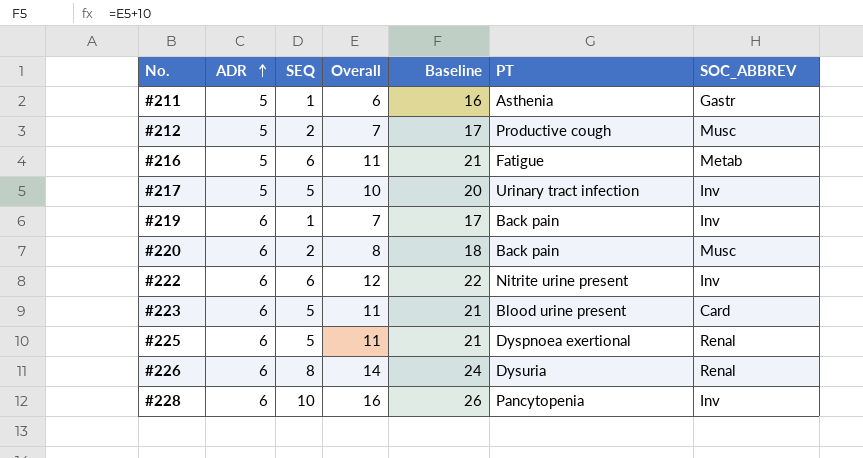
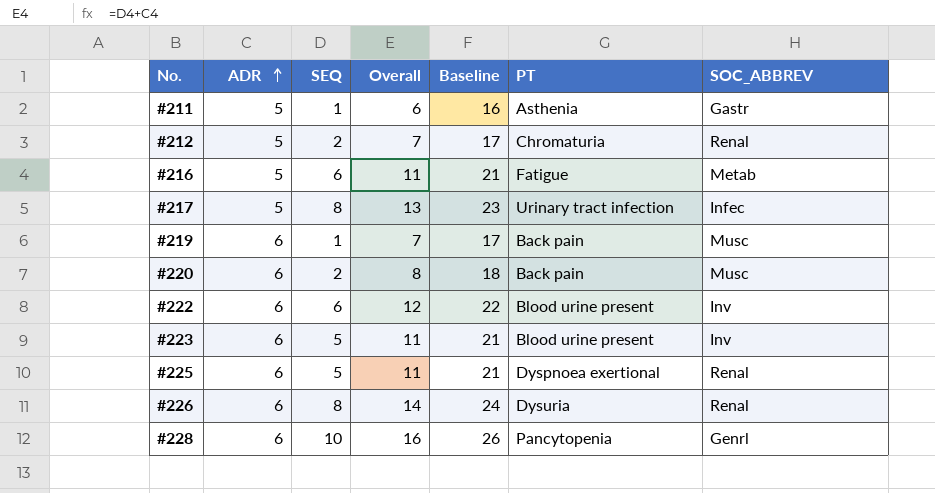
#212 | PT: Productive cough -> Chromaturia
#212 | SOC_ABBREV: Musc -> Renal
#217 | SEQ: 5 -> 8
#217 | Overall: 10 -> 13
#217 | Baseline: 20 -> 23
#217 | SOC_ABBREV: Inv -> Infec
#219 | SOC_ABBREV: Inv -> Musc
#222 | PT: Nitrite urine present -> Blood urine present
#223 | SOC_ABBREV: Card -> Inv
#228 | SOC_ABBREV: Inv -> Genrl

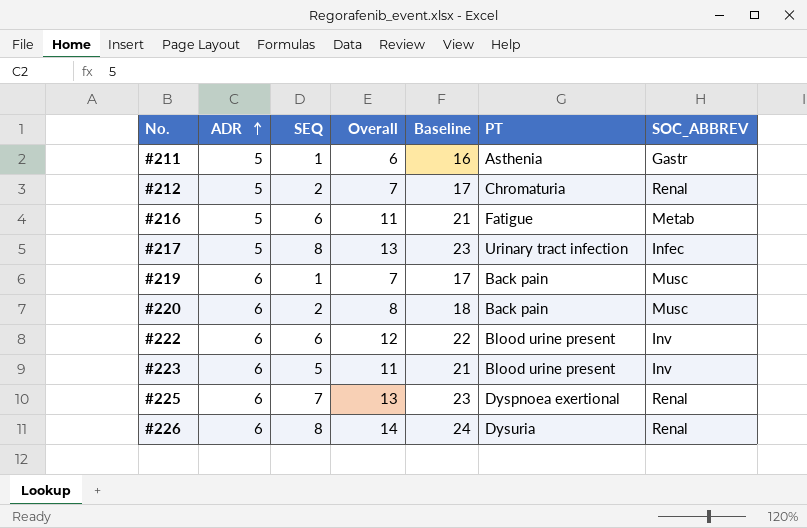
row #228: 6 | 10 | 16 | 26 | Pancytopenia | Genrl -> none
#225 | SEQ: 5 -> 7
#225 | Overall: 11 -> 13
#225 | Baseline: 21 -> 23

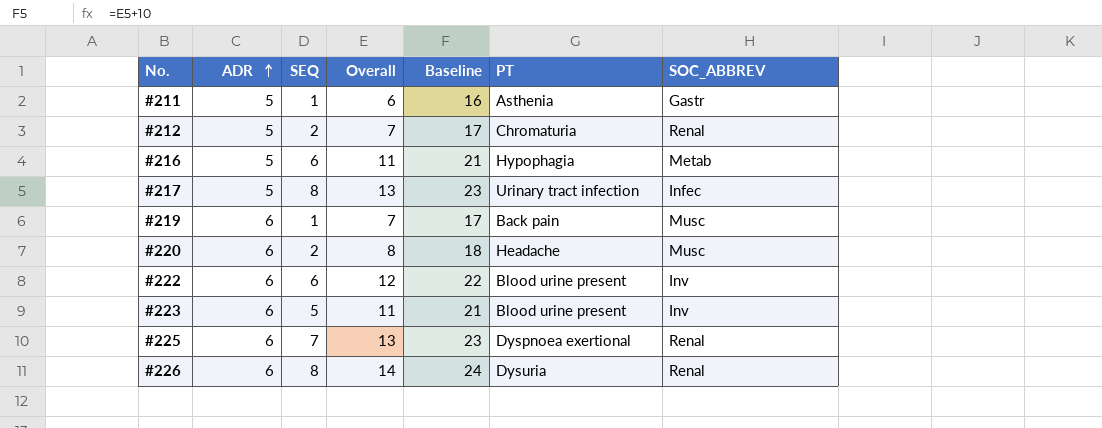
#216 | PT: Fatigue -> Hypophagia
#220 | PT: Back pain -> Headache

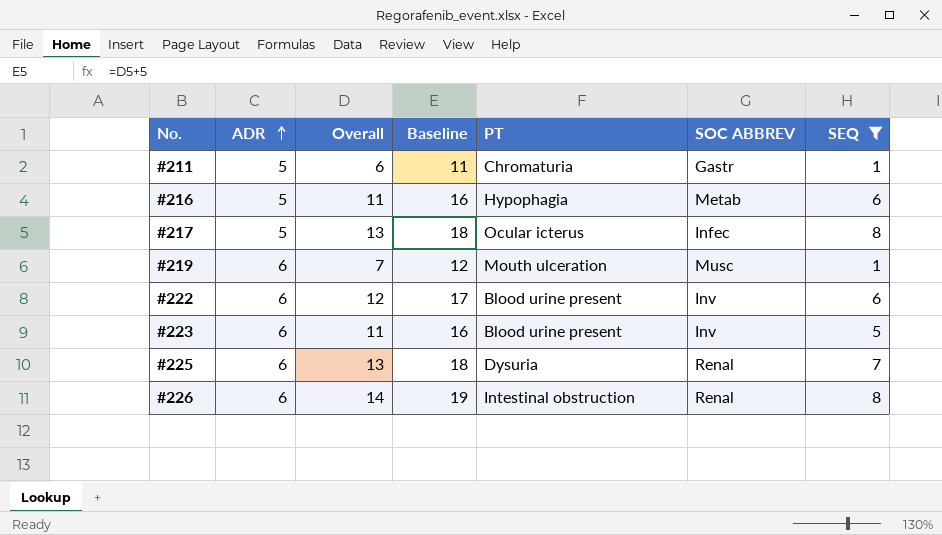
filter: none -> SEQ != 2
column Baseline | formula: [Overall] + 10 -> [Overall] + 5
column name: SOC_ABBREV -> SOC ABBREV
column SEQ | position: 3 -> 7
#211 | PT: Asthenia -> Chromaturia
#217 | PT: Urinary tract infection -> Ocular icterus
#219 | PT: Back pain -> Mouth ulceration
#225 | PT: Dyspnoea exertional -> Dysuria
#226 | PT: Dysuria -> Intestinal obstruction

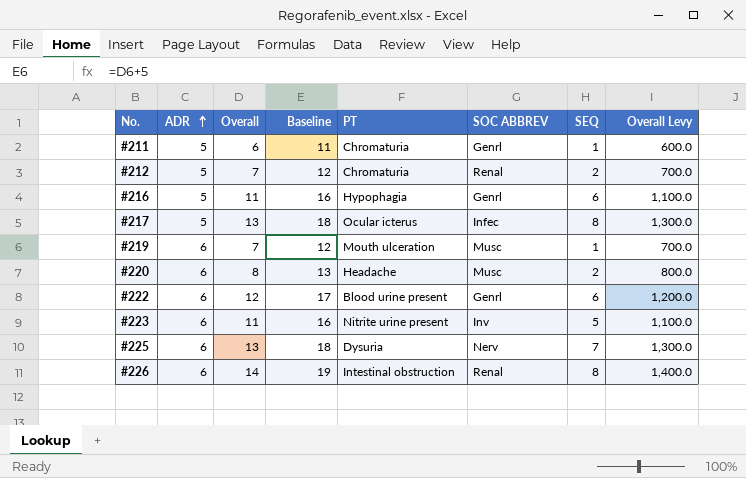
filter: SEQ != 2 -> none
column Overall Levy | formula: none -> [Overall] * 100
#211 | SOC ABBREV: Gastr -> Genrl
#216 | SOC ABBREV: Metab -> Genrl
#222 | SOC ABBREV: Inv -> Genrl
#223 | PT: Blood urine present -> Nitrite urine present
#225 | SOC ABBREV: Renal -> Nerv

